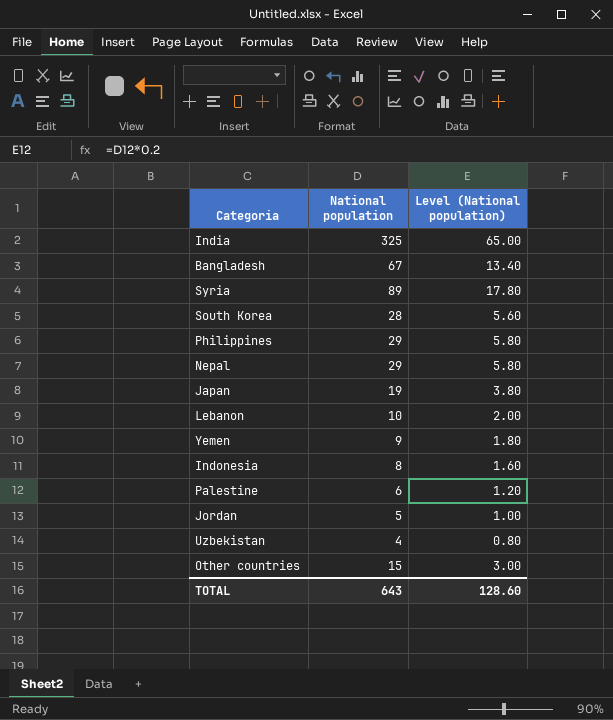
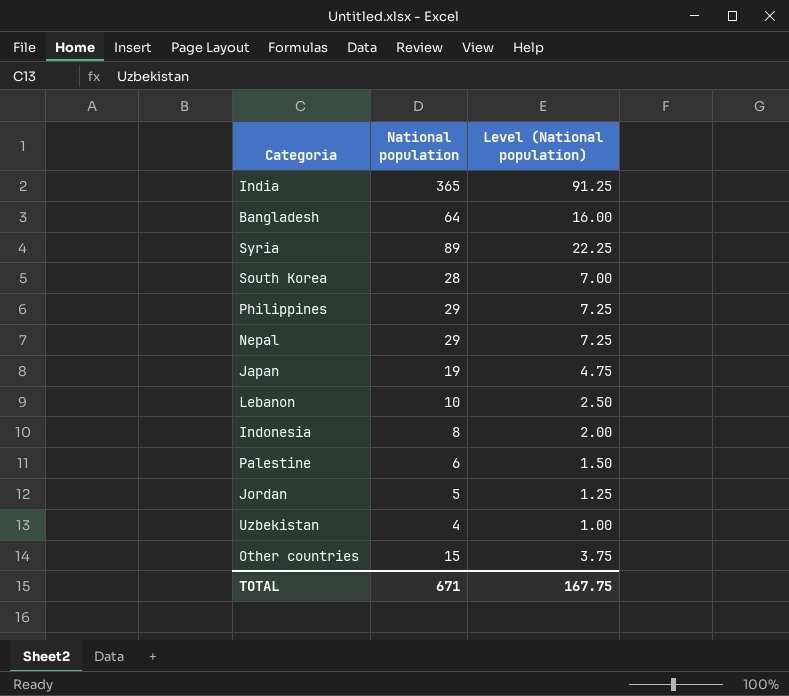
column Level (National population) | formula: [National population] * 0.2 -> [National population] * 0.25
row Yemen: 9 | 1.80 -> none
India | National population: 325 -> 365
Bangladesh | National population: 67 -> 64
TOTAL | National population: 643 -> 671
TOTAL | Level (National population): 128.60 -> 167.75

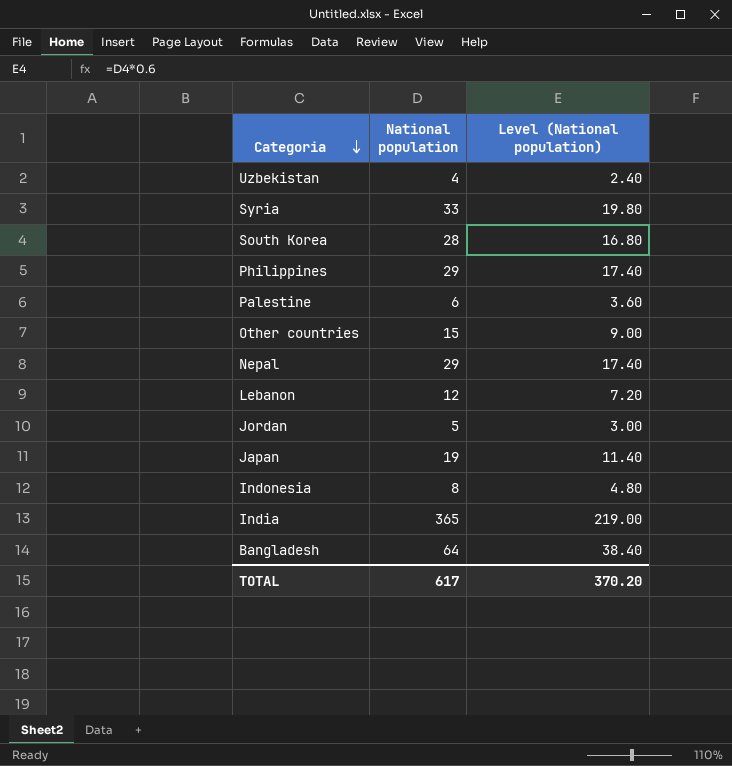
row order: none -> Categoria descending
column Level (National population) | formula: [National population] * 0.25 -> [National population] * 0.6
Syria | National population: 89 -> 33
Lebanon | National population: 10 -> 12
TOTAL | National population: 671 -> 617
TOTAL | Level (National population): 167.75 -> 370.20

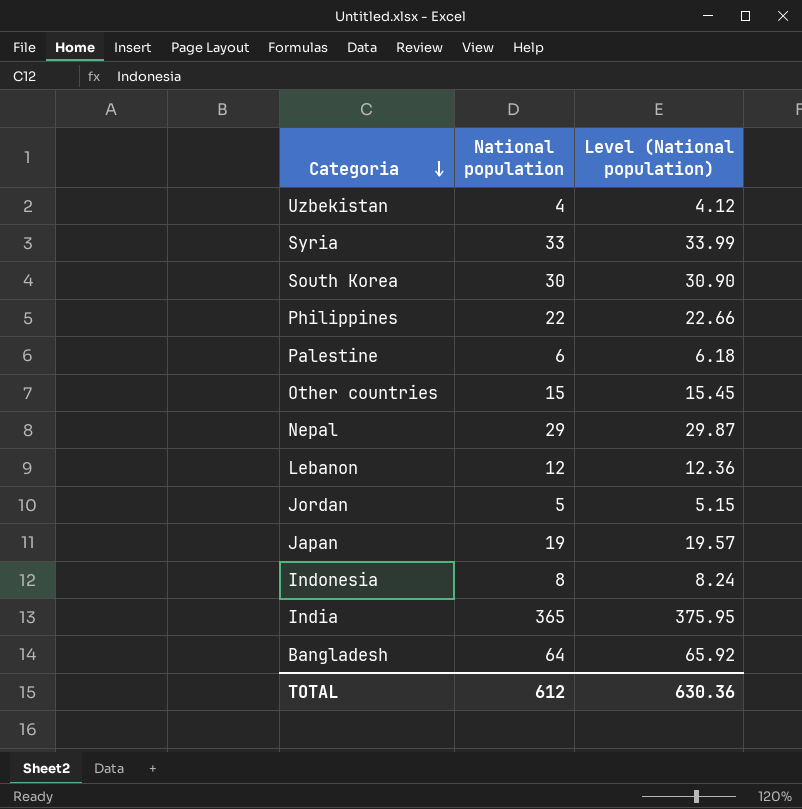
column Level (National population) | formula: [National population] * 0.6 -> [National population] * 1.03
South Korea | National population: 28 -> 30
Philippines | National population: 29 -> 22
TOTAL | National population: 617 -> 612
TOTAL | Level (National population): 370.20 -> 630.36

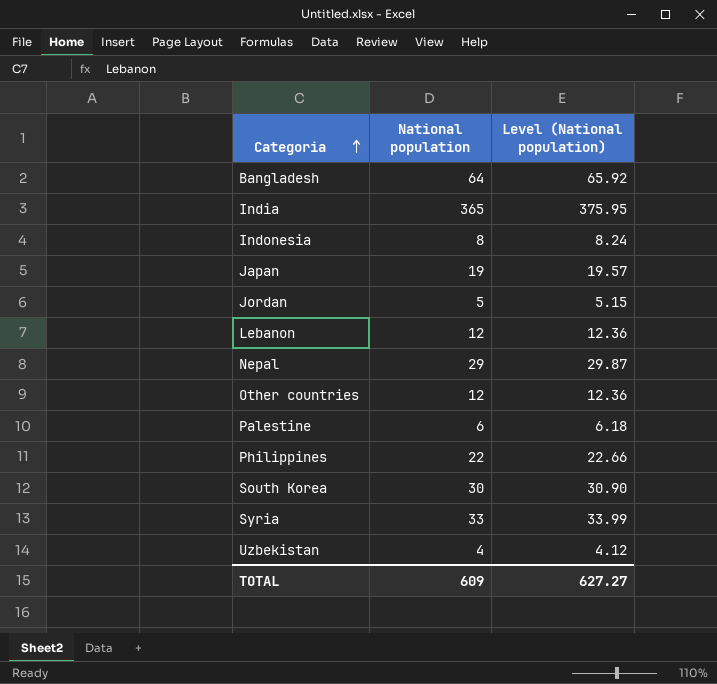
row order: Categoria descending -> Categoria ascending
Other countries | National population: 15 -> 12
Other countries | Level (National population): 15.45 -> 12.36
TOTAL | National population: 612 -> 609
TOTAL | Level (National population): 630.36 -> 627.27

